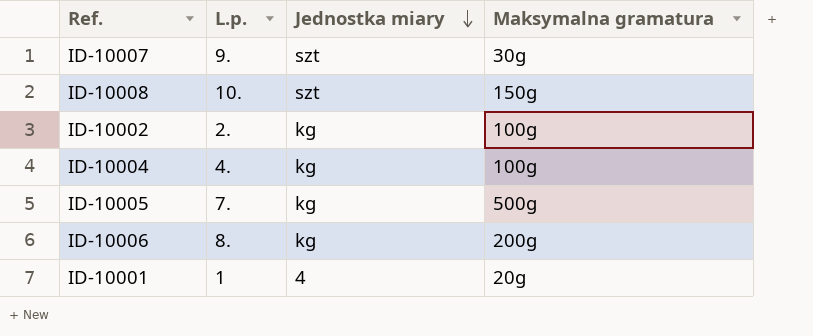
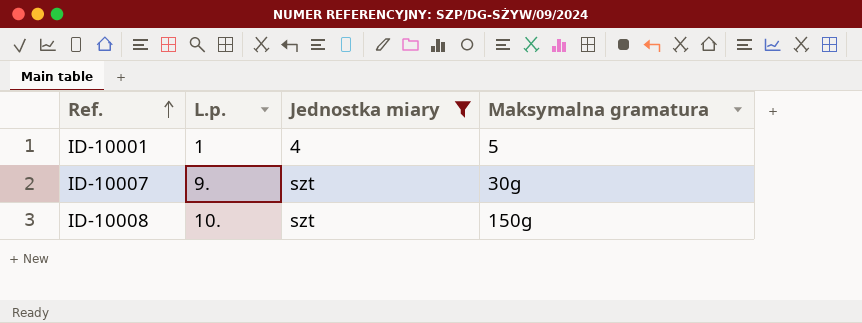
filter: none -> Jednostka miary != kg
row order: Jednostka miary descending -> Ref. ascending
ID-10001 | Maksymalna gramatura: 20g -> 5

